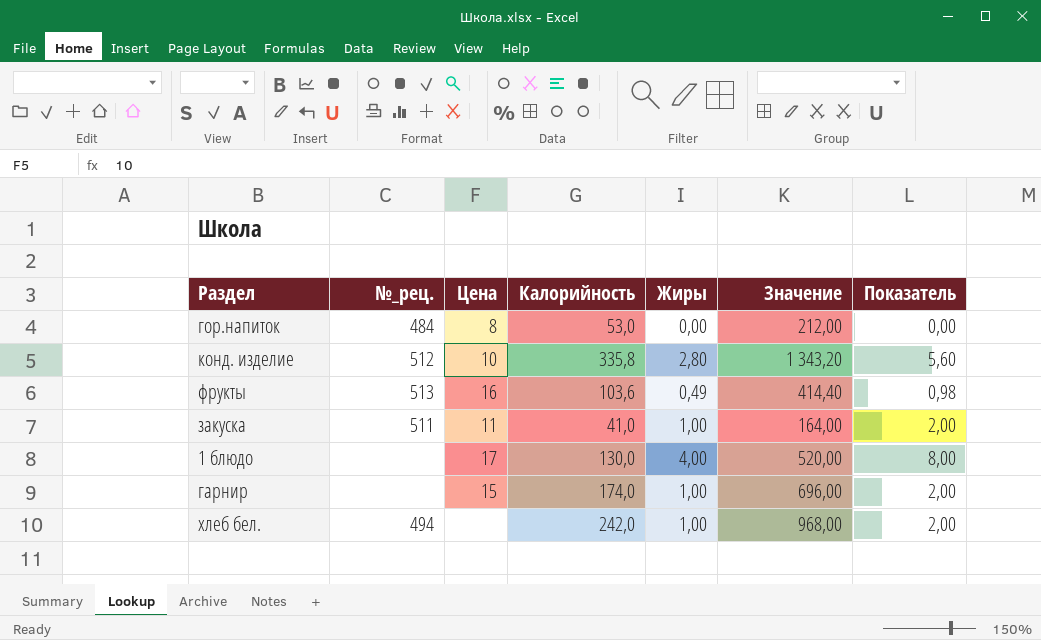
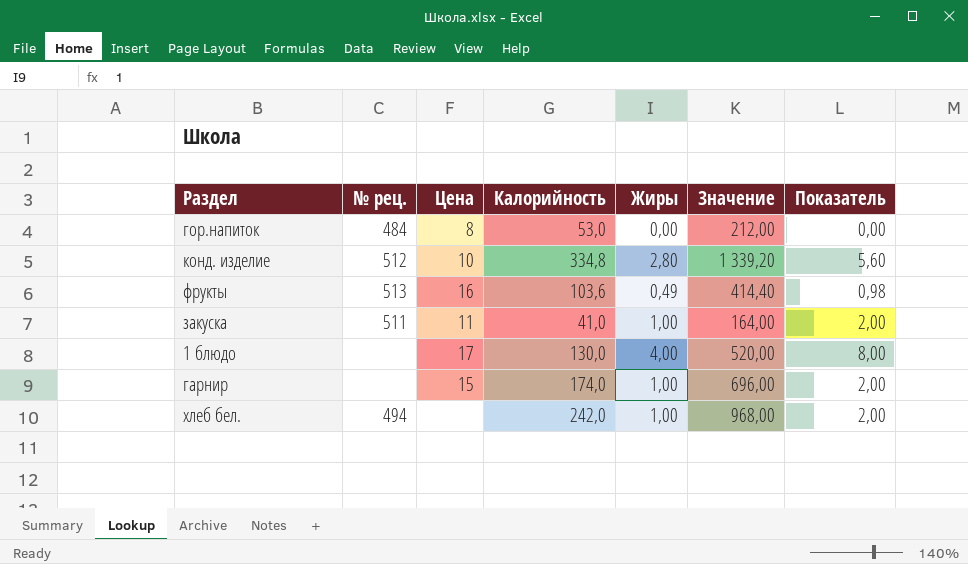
column name: №_рец. -> № рец.
конд. изделие | Калорийность: 335,8 -> 334,8
конд. изделие | Значение: 1 343,20 -> 1 339,20

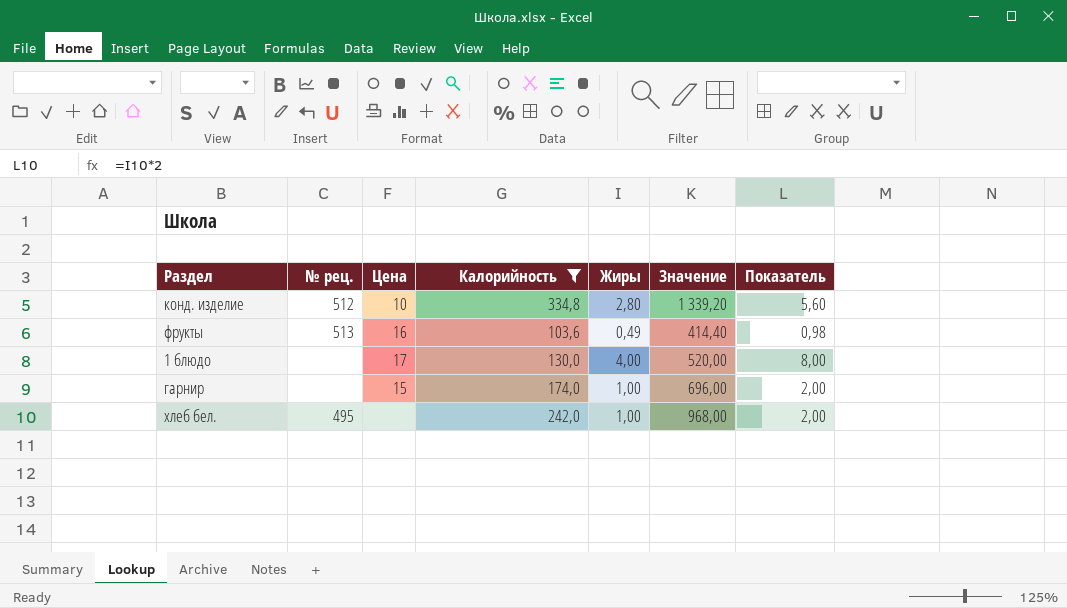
filter: none -> Калорийность >= 103,6
хлеб бел. | № рец.: 494 -> 495

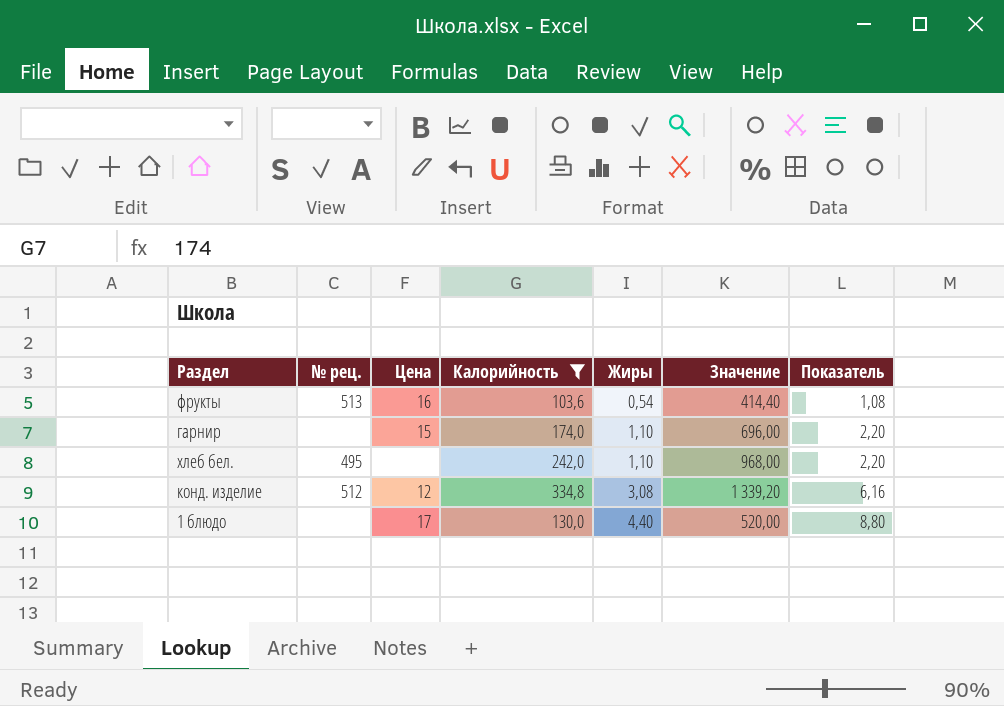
row order: none -> Жиры ascending
фрукты | Жиры: 0,49 -> 0,54
фрукты | Показатель: 0,98 -> 1,08
гарнир | Жиры: 1,00 -> 1,10
гарнир | Показатель: 2,00 -> 2,20
хлеб бел. | Жиры: 1,00 -> 1,10
хлеб бел. | Показатель: 2,00 -> 2,20
конд. изделие | Цена: 10 -> 12
конд. изделие | Жиры: 2,80 -> 3,08
конд. изделие | Показатель: 5,60 -> 6,16
1 блюдо | Жиры: 4,00 -> 4,40
1 блюдо | Показатель: 8,00 -> 8,80

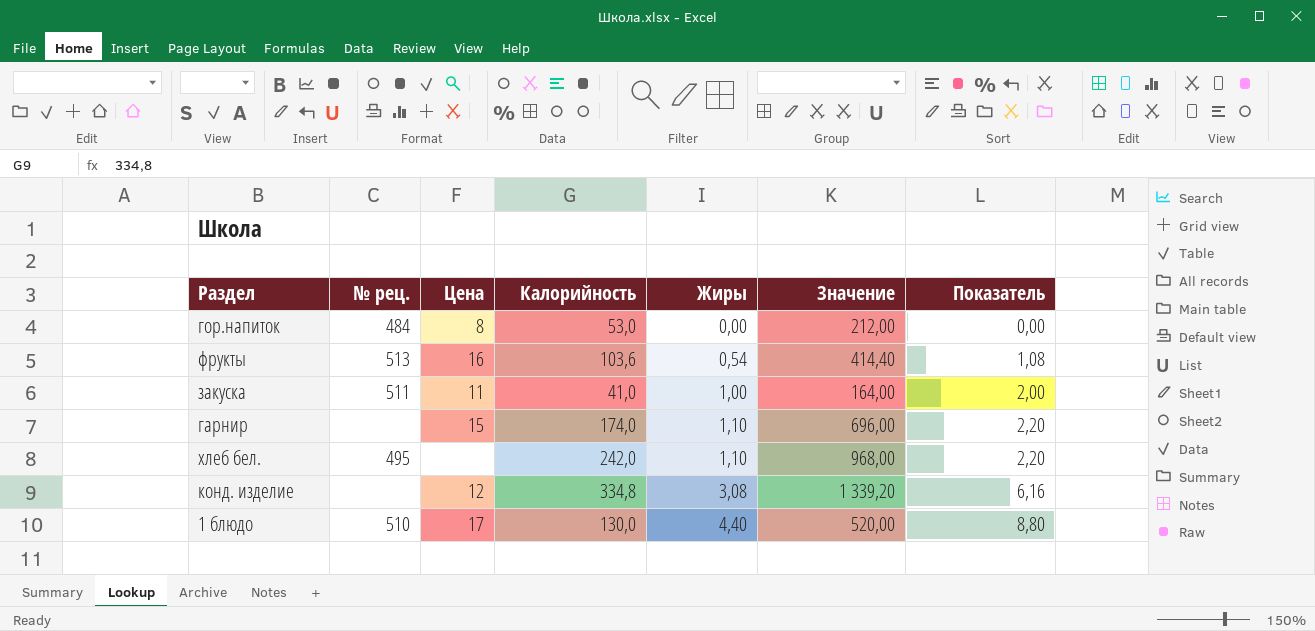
filter: Калорийность >= 103,6 -> none
конд. изделие | № рец.: 512 -> none
1 блюдо | № рец.: none -> 510

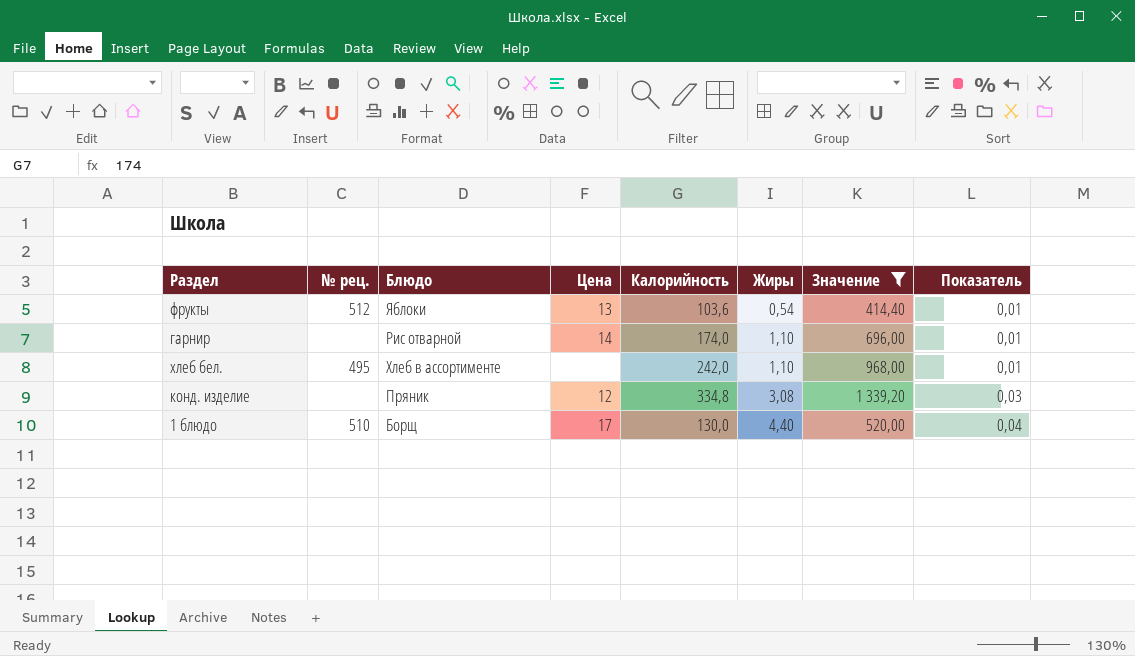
filter: none -> Значение >= 414,40
column Блюдо | position: none -> 3
column Показатель | formula: [Жиры] * 2 -> [Жиры] * 0,01
фрукты | № рец.: 513 -> 512
фрукты | Цена: 16 -> 13
гарнир | Цена: 15 -> 14

